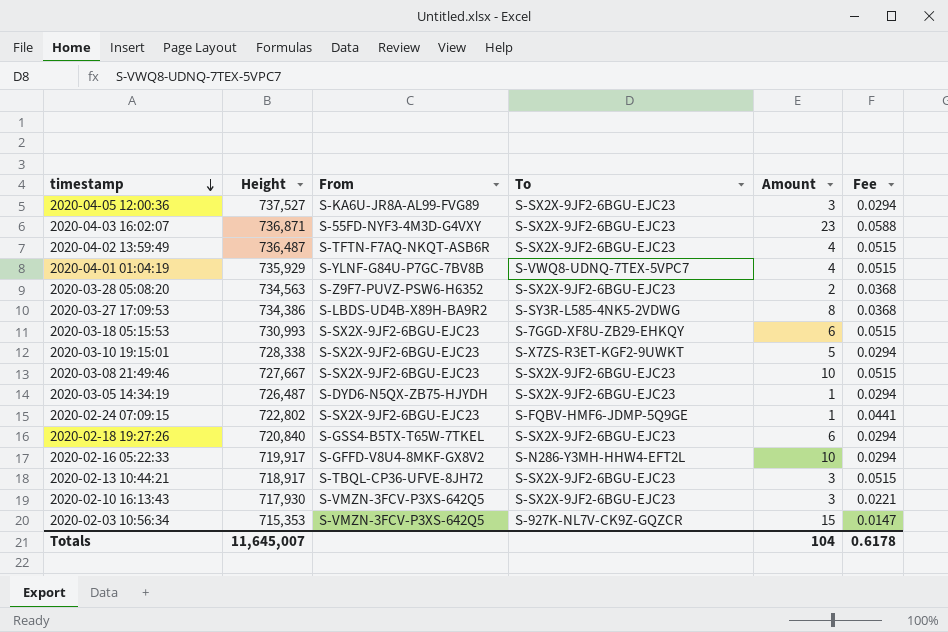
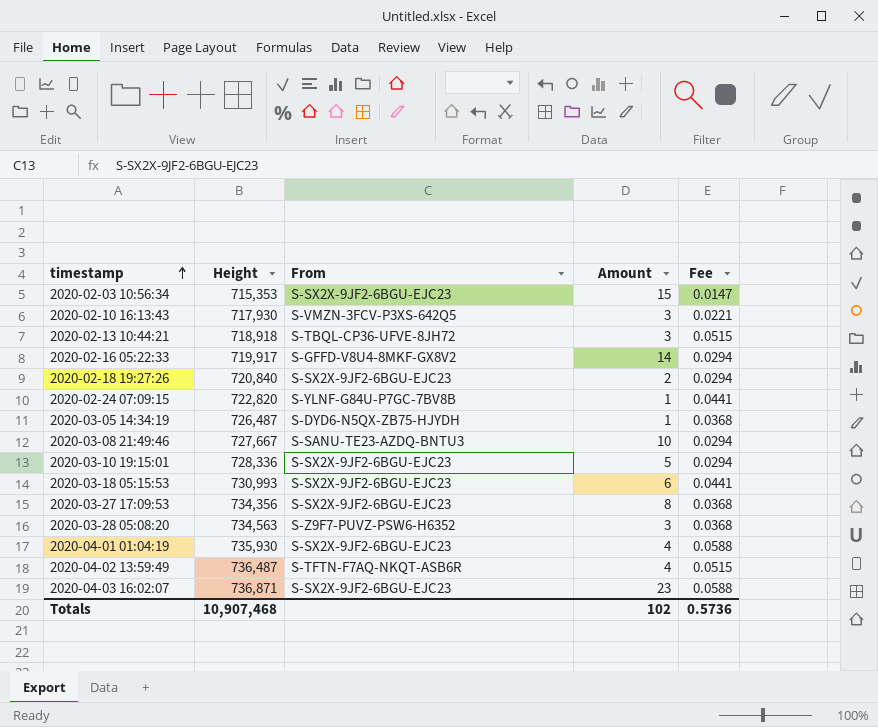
row order: timestamp descending -> timestamp ascending
column To | position: 4 -> none
row 2020-04-05 12:00:36: 737,527 | S-KA6U-JR8A-AL99-FVG89 | S-SX2X-9JF2-6BGU-EJC23 | 3 | 0.0294 -> none
2020-02-03 10:56:34 | From: S-VMZN-3FCV-P3XS-642Q5 -> S-SX2X-9JF2-6BGU-EJC23
2020-02-13 10:44:21 | Height: 718,917 -> 718,918
2020-02-16 05:22:33 | Amount: 10 -> 14
2020-02-18 19:27:26 | From: S-GSS4-B5TX-T65W-7TKEL -> S-SX2X-9JF2-6BGU-EJC23
2020-02-18 19:27:26 | Amount: 6 -> 2
2020-02-24 07:09:15 | Height: 722,802 -> 722,820
2020-02-24 07:09:15 | From: S-SX2X-9JF2-6BGU-EJC23 -> S-YLNF-G84U-P7GC-7BV8B
2020-03-05 14:34:19 | Fee: 0.0294 -> 0.0368
2020-03-08 21:49:46 | From: S-SX2X-9JF2-6BGU-EJC23 -> S-SANU-TE23-AZDQ-BNTU3
2020-03-08 21:49:46 | Fee: 0.0515 -> 0.0294
2020-03-10 19:15:01 | Height: 728,338 -> 728,336
2020-03-18 05:15:53 | Fee: 0.0515 -> 0.0441
2020-03-27 17:09:53 | Height: 734,386 -> 734,356
2020-03-27 17:09:53 | From: S-LBDS-UD4B-X89H-BA9R2 -> S-SX2X-9JF2-6BGU-EJC23
2020-03-28 05:08:20 | Amount: 2 -> 3
2020-04-01 01:04:19 | Height: 735,929 -> 735,930
2020-04-01 01:04:19 | From: S-YLNF-G84U-P7GC-7BV8B -> S-SX2X-9JF2-6BGU-EJC23
2020-04-01 01:04:19 | Fee: 0.0515 -> 0.0588
2020-04-03 16:02:07 | From: S-55FD-NYF3-4M3D-G4VXY -> S-SX2X-9JF2-6BGU-EJC23
Totals | Height: 11,645,007 -> 10,907,468
Totals | Amount: 104 -> 102
Totals | Fee: 0.6178 -> 0.5736

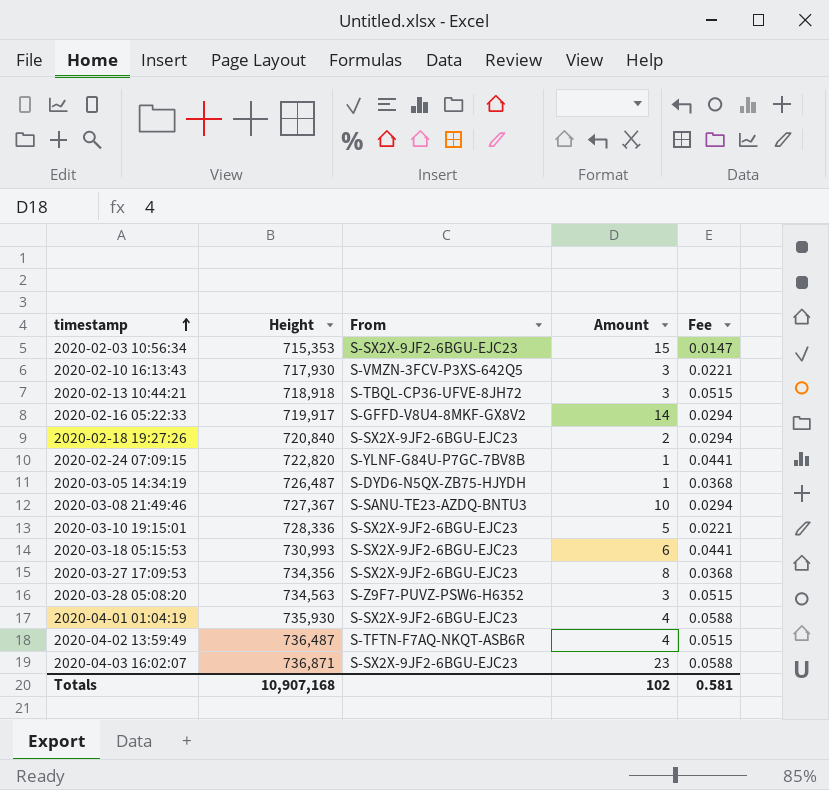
2020-03-08 21:49:46 | Height: 727,667 -> 727,367
2020-03-10 19:15:01 | Fee: 0.0294 -> 0.0221
2020-03-28 05:08:20 | Fee: 0.0368 -> 0.0515
Totals | Height: 10,907,468 -> 10,907,168
Totals | Fee: 0.5736 -> 0.581

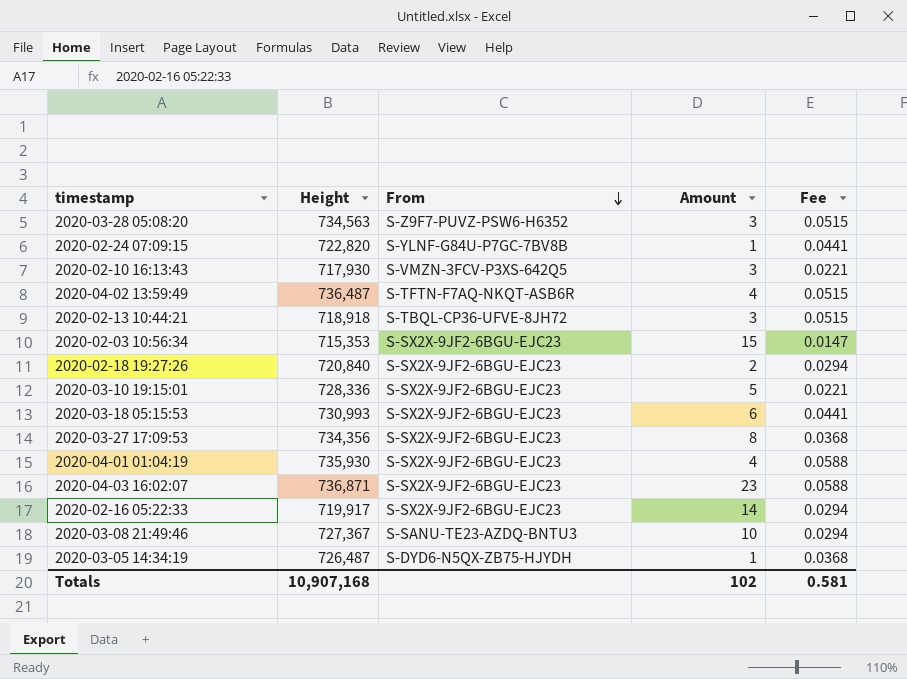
row order: timestamp ascending -> From descending
2020-02-16 05:22:33 | From: S-GFFD-V8U4-8MKF-GX8V2 -> S-SX2X-9JF2-6BGU-EJC23

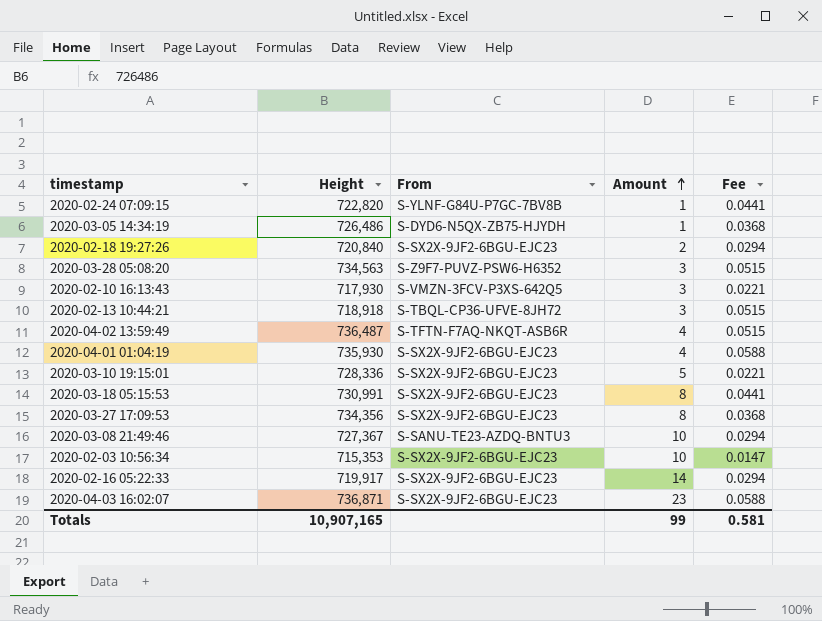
row order: From descending -> Amount ascending
2020-03-05 14:34:19 | Height: 726,487 -> 726,486
2020-03-18 05:15:53 | Height: 730,993 -> 730,991
2020-03-18 05:15:53 | Amount: 6 -> 8
2020-02-03 10:56:34 | Amount: 15 -> 10
Totals | Height: 10,907,168 -> 10,907,165
Totals | Amount: 102 -> 99

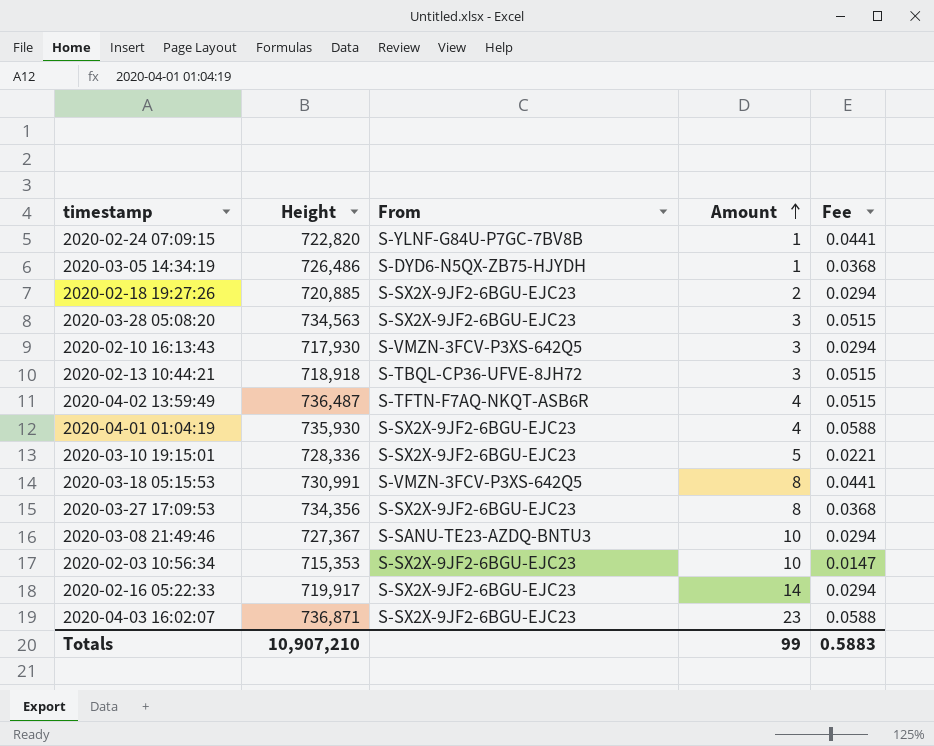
2020-02-18 19:27:26 | Height: 720,840 -> 720,885
2020-03-28 05:08:20 | From: S-Z9F7-PUVZ-PSW6-H6352 -> S-SX2X-9JF2-6BGU-EJC23
2020-02-10 16:13:43 | Fee: 0.0221 -> 0.0294
2020-03-18 05:15:53 | From: S-SX2X-9JF2-6BGU-EJC23 -> S-VMZN-3FCV-P3XS-642Q5
Totals | Height: 10,907,165 -> 10,907,210
Totals | Fee: 0.581 -> 0.5883

